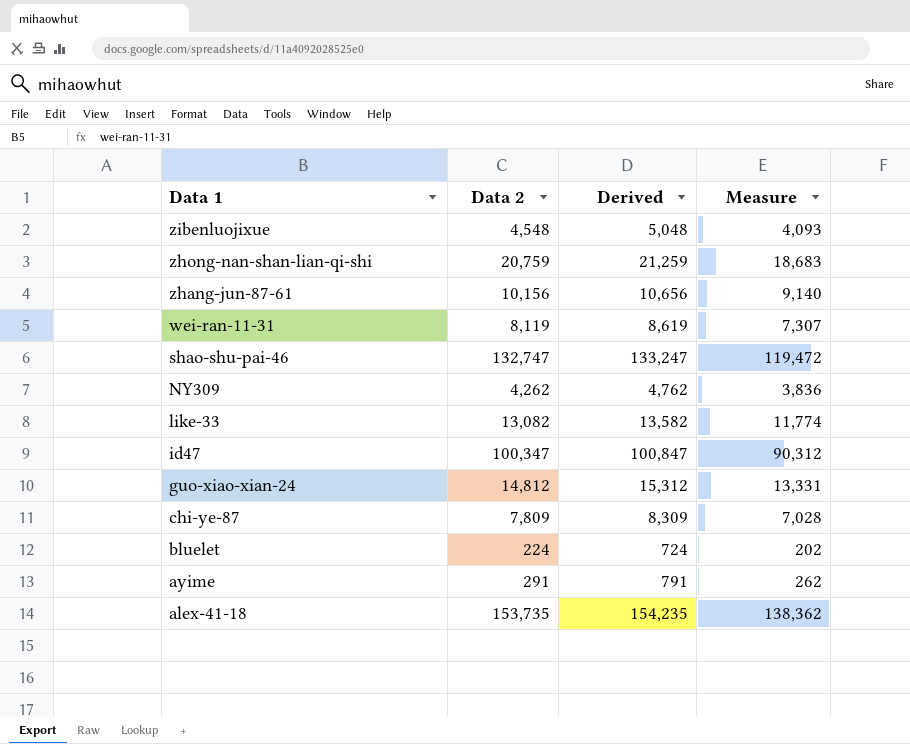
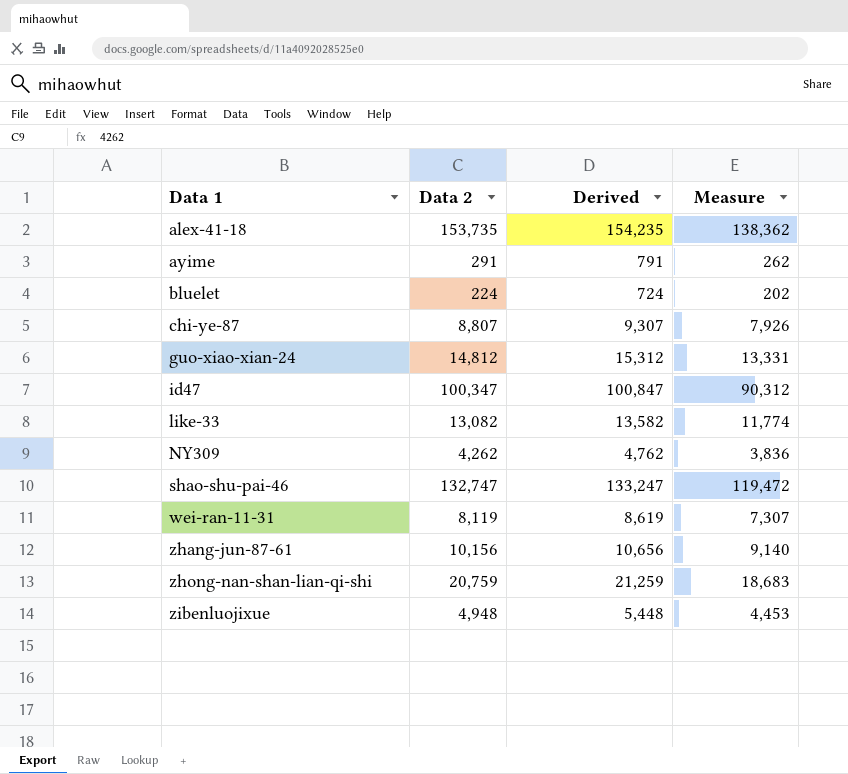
row order: Data 1 descending -> Data 1 ascending
chi-ye-87 | Data 2: 7,809 -> 8,807
chi-ye-87 | Derived: 8,309 -> 9,307
chi-ye-87 | Measure: 7,028 -> 7,926
zibenluojixue | Data 2: 4,548 -> 4,948
zibenluojixue | Derived: 5,048 -> 5,448
zibenluojixue | Measure: 4,093 -> 4,453

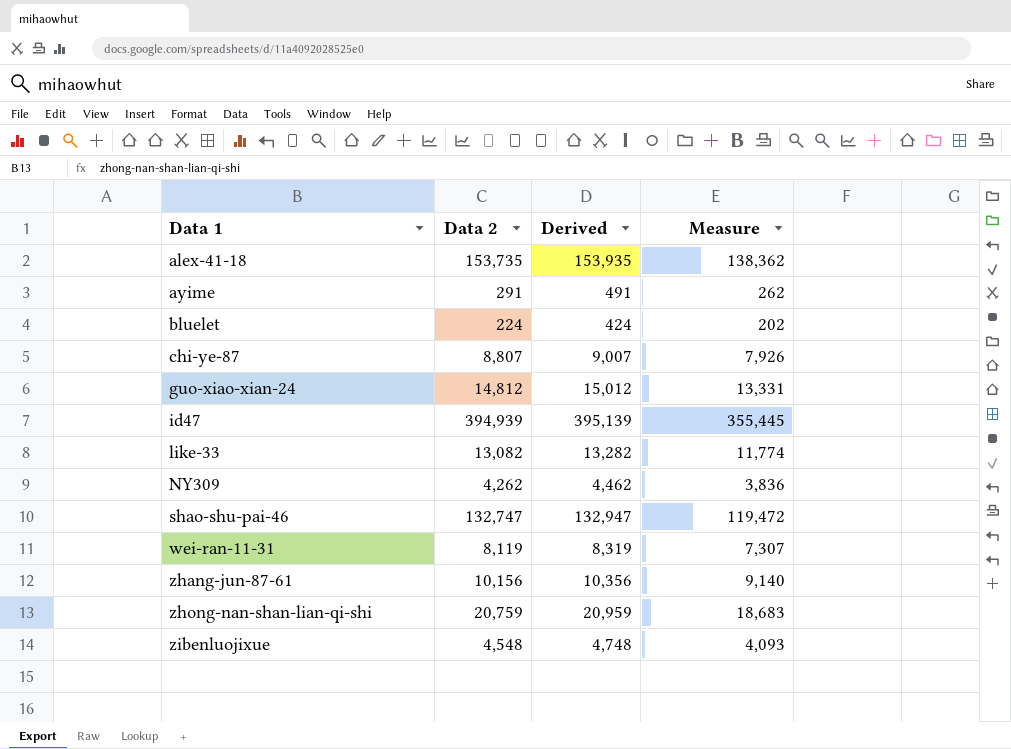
column Derived | formula: [Data 2] + 500 -> [Data 2] + 200
id47 | Data 2: 100,347 -> 394,939
id47 | Measure: 90,312 -> 355,445
zibenluojixue | Data 2: 4,948 -> 4,548
zibenluojixue | Measure: 4,453 -> 4,093

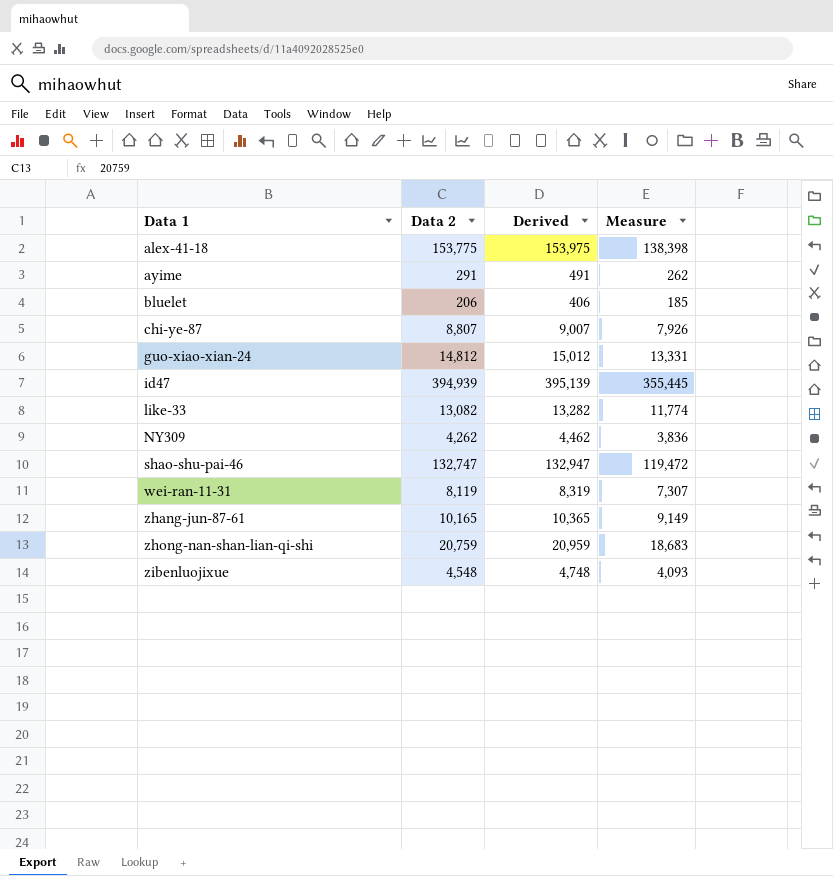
alex-41-18 | Data 2: 153,735 -> 153,775
alex-41-18 | Derived: 153,935 -> 153,975
alex-41-18 | Measure: 138,362 -> 138,398
bluelet | Data 2: 224 -> 206
bluelet | Derived: 424 -> 406
bluelet | Measure: 202 -> 185
zhang-jun-87-61 | Data 2: 10,156 -> 10,165
zhang-jun-87-61 | Derived: 10,356 -> 10,365
zhang-jun-87-61 | Measure: 9,140 -> 9,149

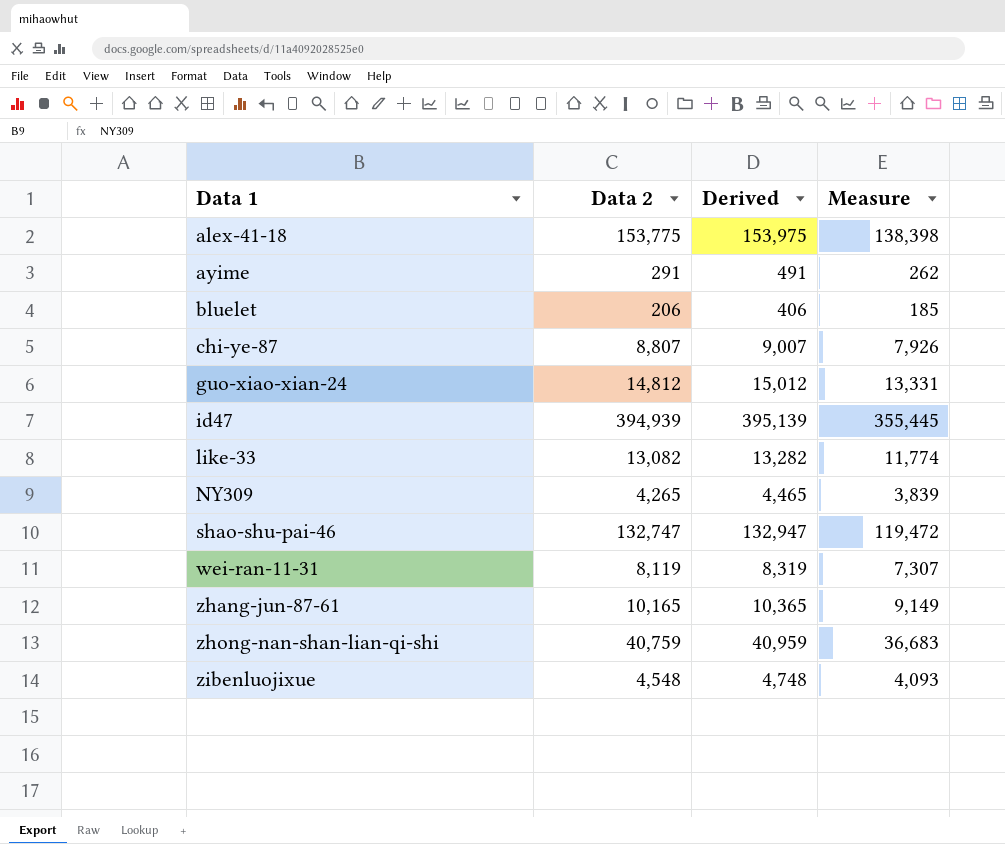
NY309 | Data 2: 4,262 -> 4,265
NY309 | Derived: 4,462 -> 4,465
NY309 | Measure: 3,836 -> 3,839
zhong-nan-shan-lian-qi-shi | Data 2: 20,759 -> 40,759
zhong-nan-shan-lian-qi-shi | Derived: 20,959 -> 40,959
zhong-nan-shan-lian-qi-shi | Measure: 18,683 -> 36,683

